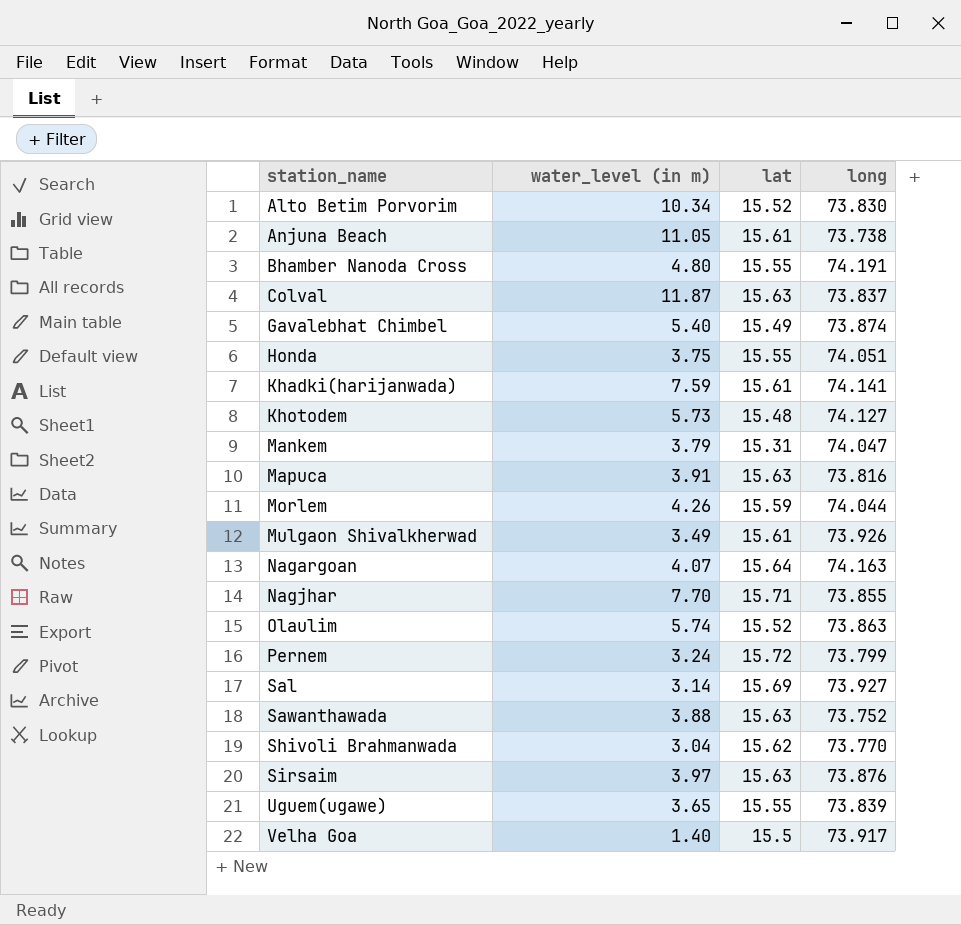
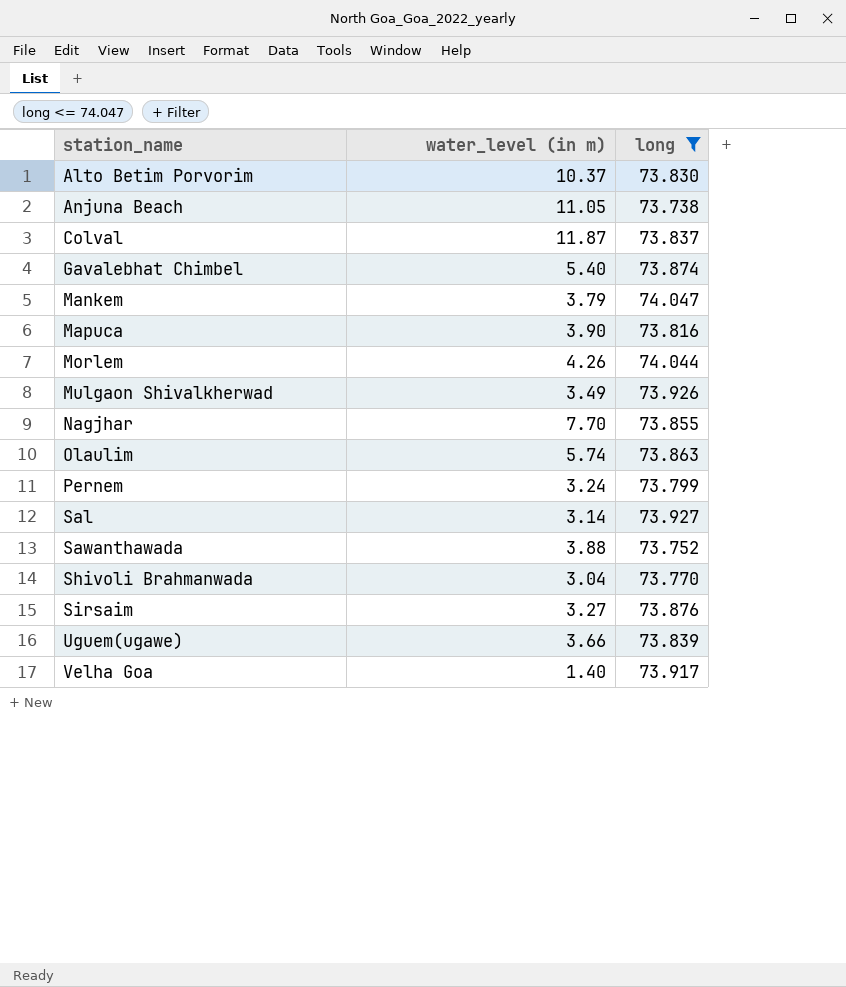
filter: none -> long <= 74.047
column lat | position: 3 -> none
Alto Betim Porvorim | water_level (in m): 10.34 -> 10.37
Mapuca | water_level (in m): 3.91 -> 3.90
Sirsaim | water_level (in m): 3.97 -> 3.27
Uguem(ugawe) | water_level (in m): 3.65 -> 3.66

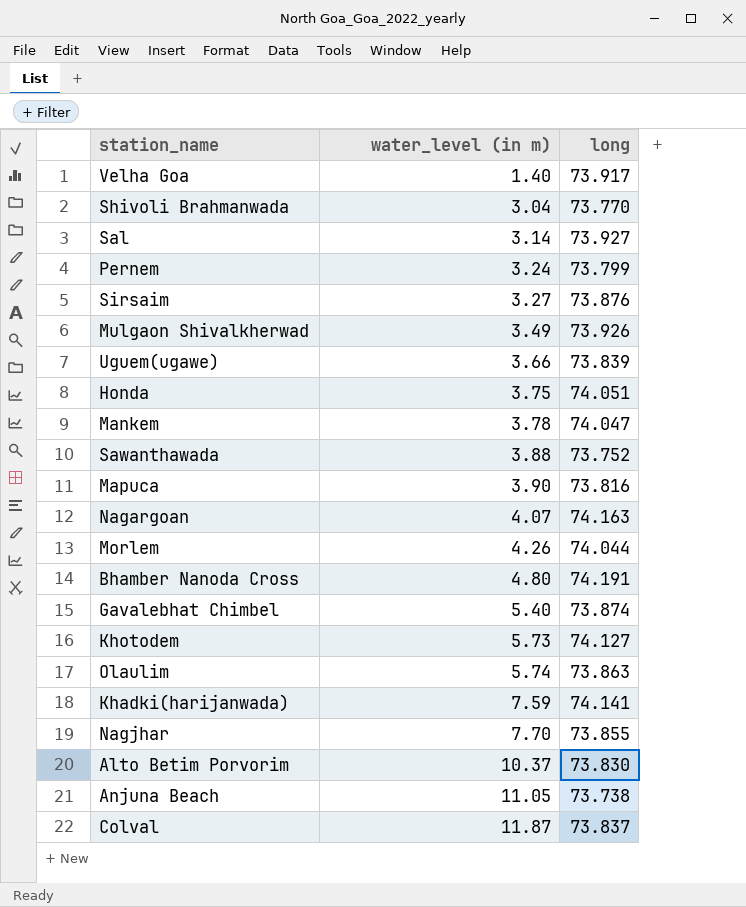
filter: long <= 74.047 -> none
row order: station_name ascending -> water_level (in m) ascending
Mankem | water_level (in m): 3.79 -> 3.78

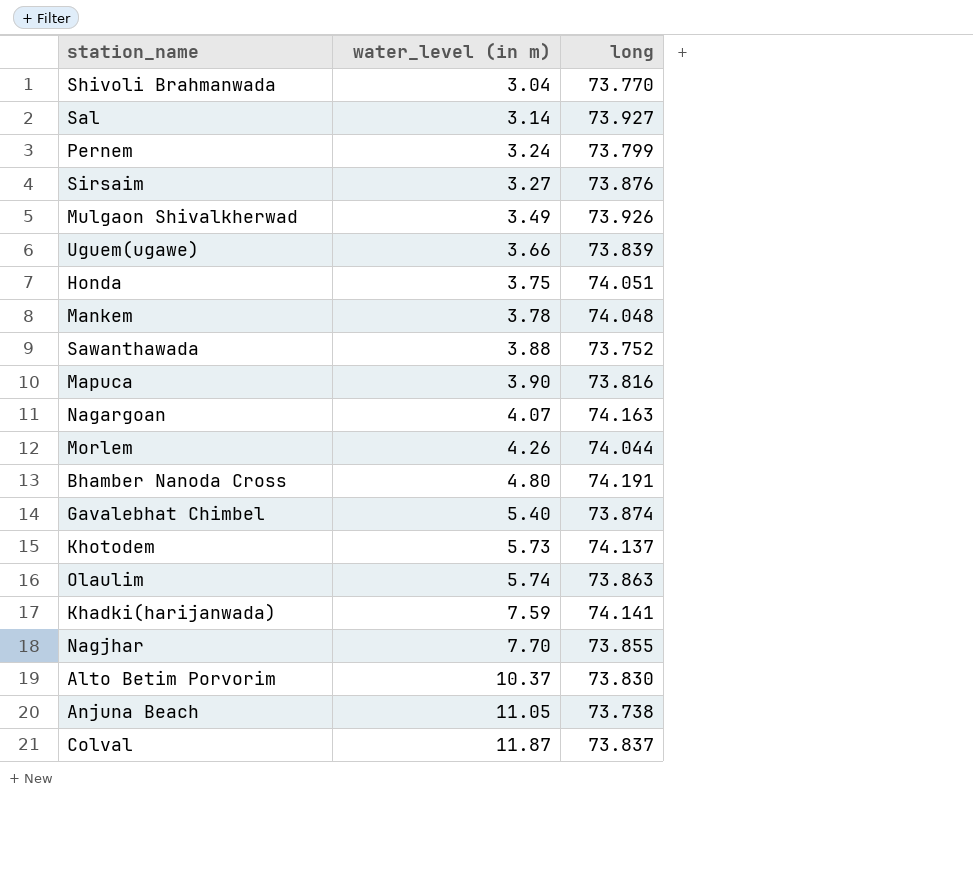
row Velha Goa: 1.40 | 73.917 -> none
Mankem | long: 74.047 -> 74.048
Khotodem | long: 74.127 -> 74.137

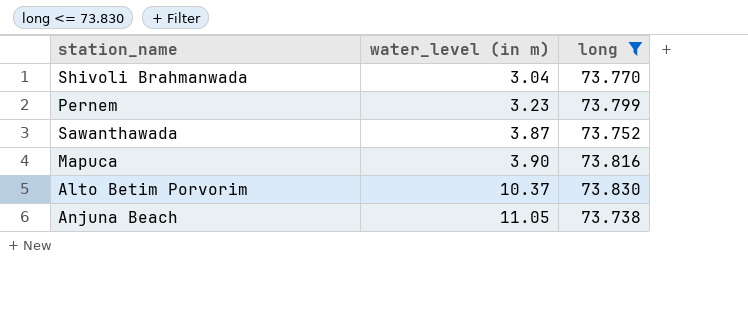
filter: none -> long <= 73.830
Pernem | water_level (in m): 3.24 -> 3.23
Sawanthawada | water_level (in m): 3.88 -> 3.87

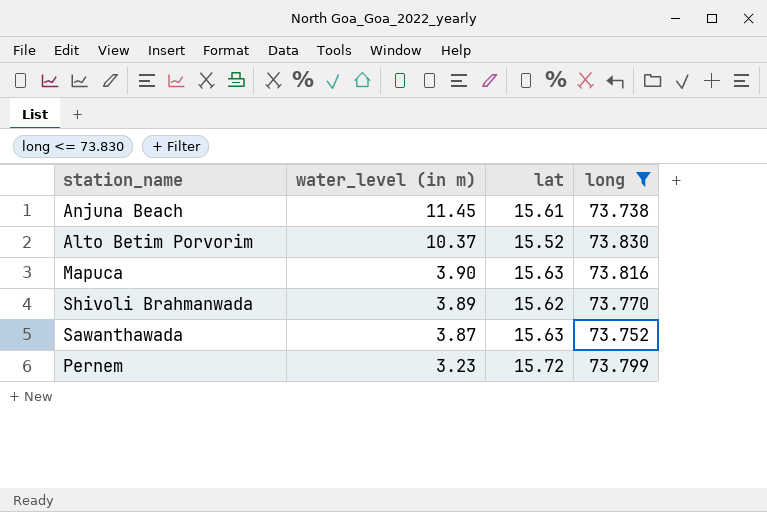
row order: water_level (in m) ascending -> water_level (in m) descending
column lat | position: none -> 3
Anjuna Beach | water_level (in m): 11.05 -> 11.45
Shivoli Brahmanwada | water_level (in m): 3.04 -> 3.89

